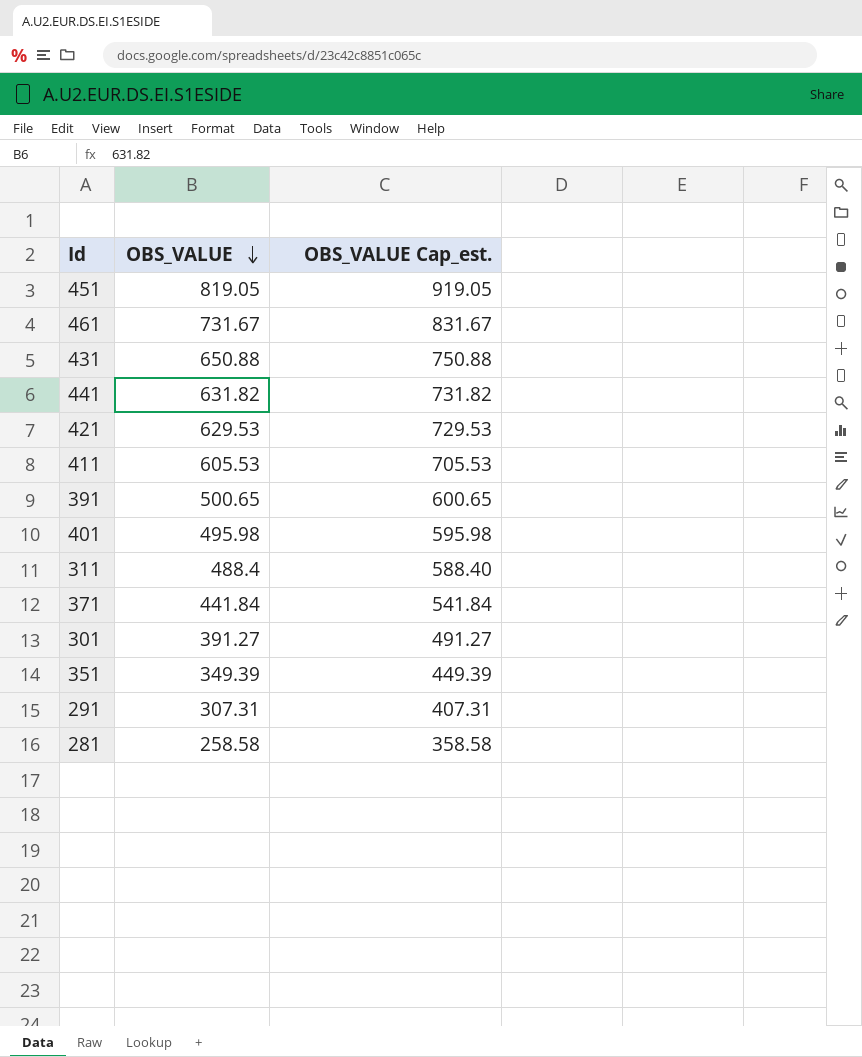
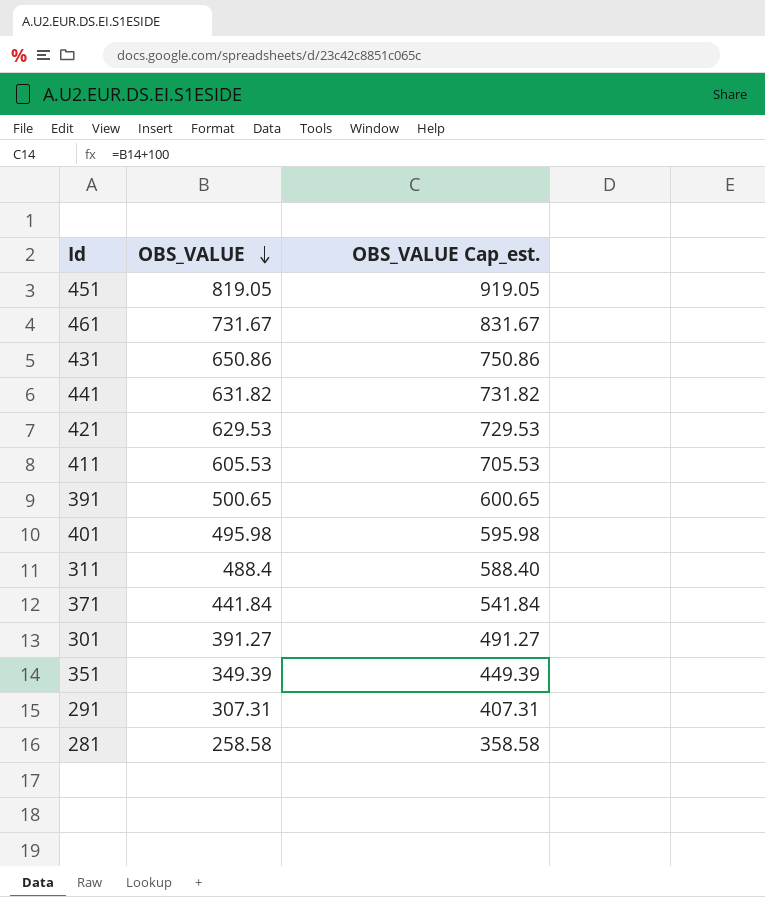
431 | OBS_VALUE: 650.88 -> 650.86
431 | OBS_VALUE Cap_est.: 750.88 -> 750.86

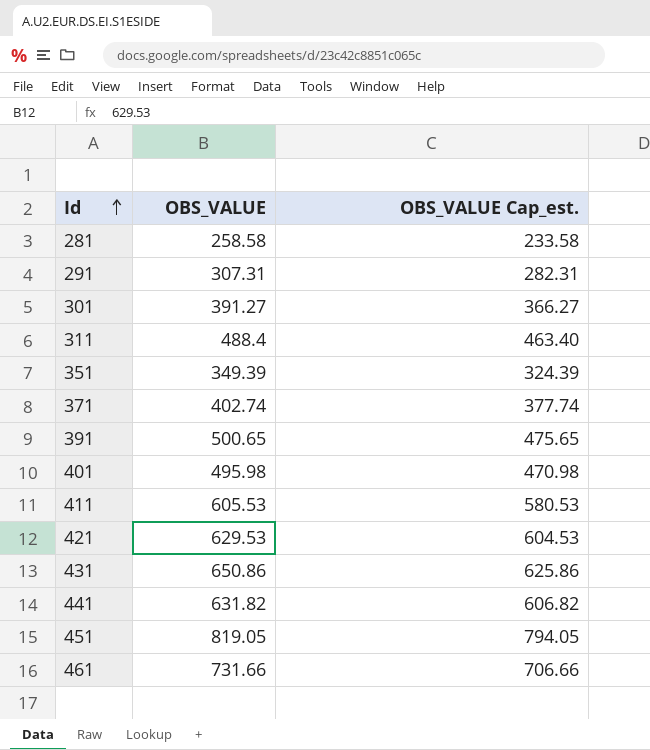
row order: OBS_VALUE descending -> Id ascending
column OBS_VALUE Cap_est. | formula: [OBS_VALUE] + 100 -> [OBS_VALUE] - 25
371 | OBS_VALUE: 441.84 -> 402.74
461 | OBS_VALUE: 731.67 -> 731.66

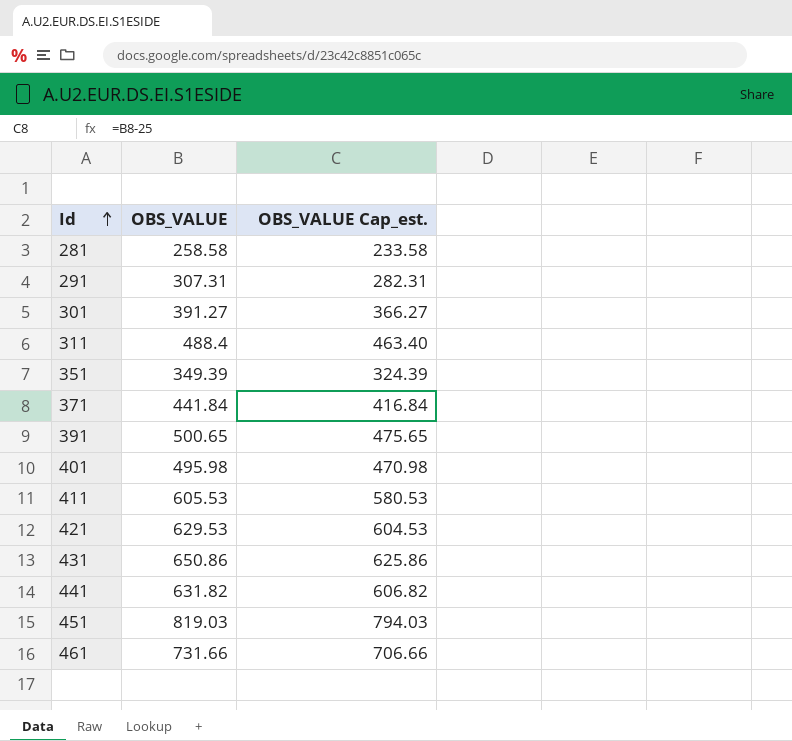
371 | OBS_VALUE: 402.74 -> 441.84
371 | OBS_VALUE Cap_est.: 377.74 -> 416.84
451 | OBS_VALUE: 819.05 -> 819.03
451 | OBS_VALUE Cap_est.: 794.05 -> 794.03

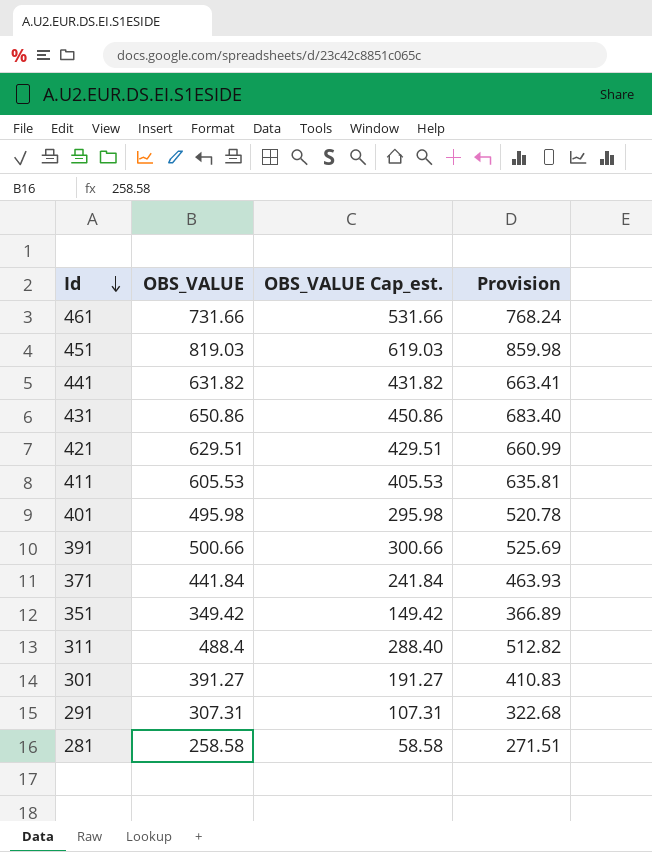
row order: Id ascending -> Id descending
column OBS_VALUE Cap_est. | formula: [OBS_VALUE] - 25 -> [OBS_VALUE] - 200
column Provision | formula: none -> [OBS_VALUE] * 1.05
421 | OBS_VALUE: 629.53 -> 629.51
391 | OBS_VALUE: 500.65 -> 500.66
351 | OBS_VALUE: 349.39 -> 349.42

